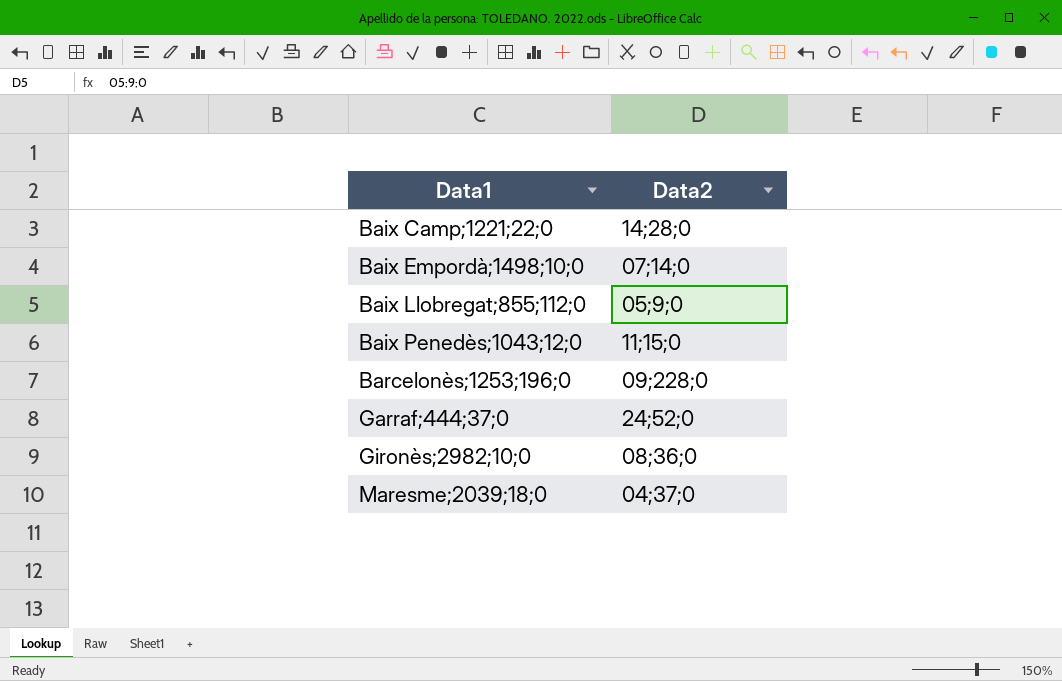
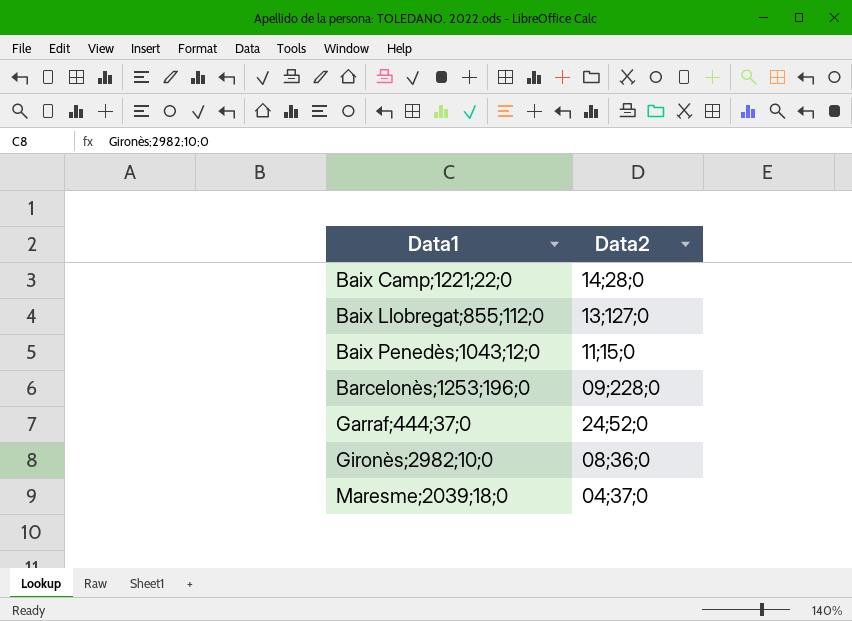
row Baix Empordà;1498;10;0: 07;14;0 -> none
Baix Llobregat;855;112;0 | Data2: 05;9;0 -> 13;127;0

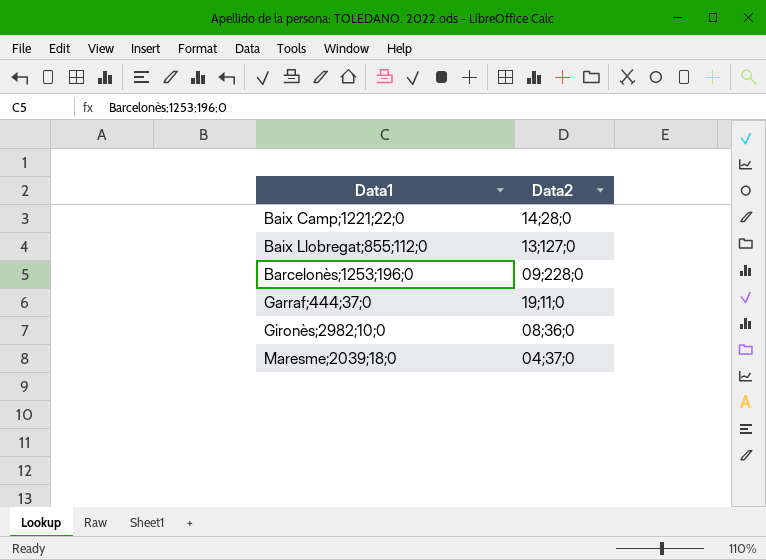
row Baix Penedès;1043;12;0: 11;15;0 -> none
Garraf;444;37;0 | Data2: 24;52;0 -> 19;11;0

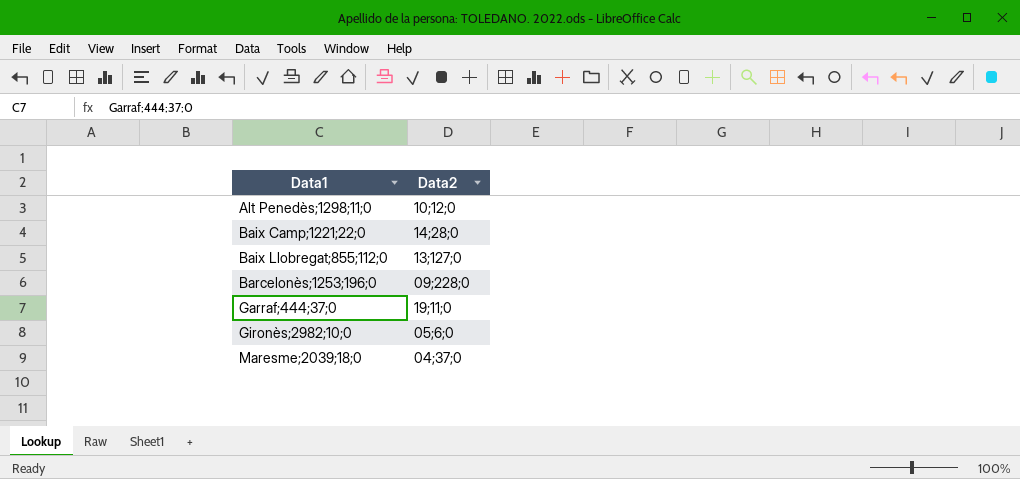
row Alt Penedès;1298;11;0: none -> 10;12;0
Gironès;2982;10;0 | Data2: 08;36;0 -> 05;6;0

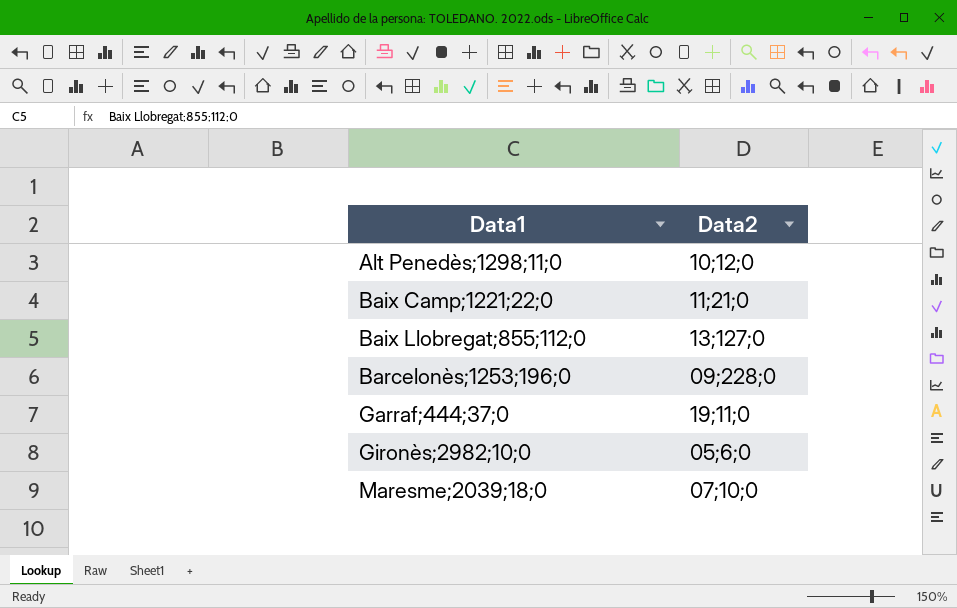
Baix Camp;1221;22;0 | Data2: 14;28;0 -> 11;21;0
Maresme;2039;18;0 | Data2: 04;37;0 -> 07;10;0

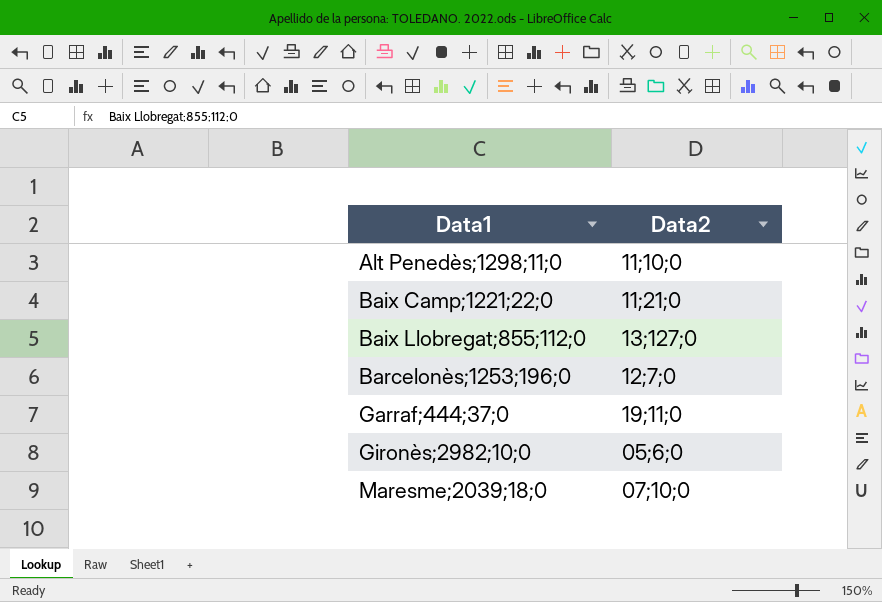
Alt Penedès;1298;11;0 | Data2: 10;12;0 -> 11;10;0
Barcelonès;1253;196;0 | Data2: 09;228;0 -> 12;7;0

